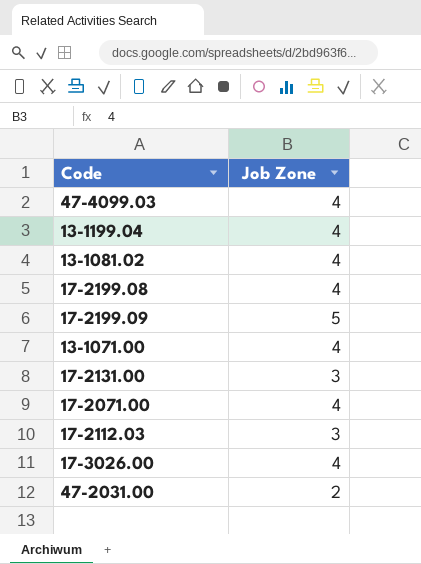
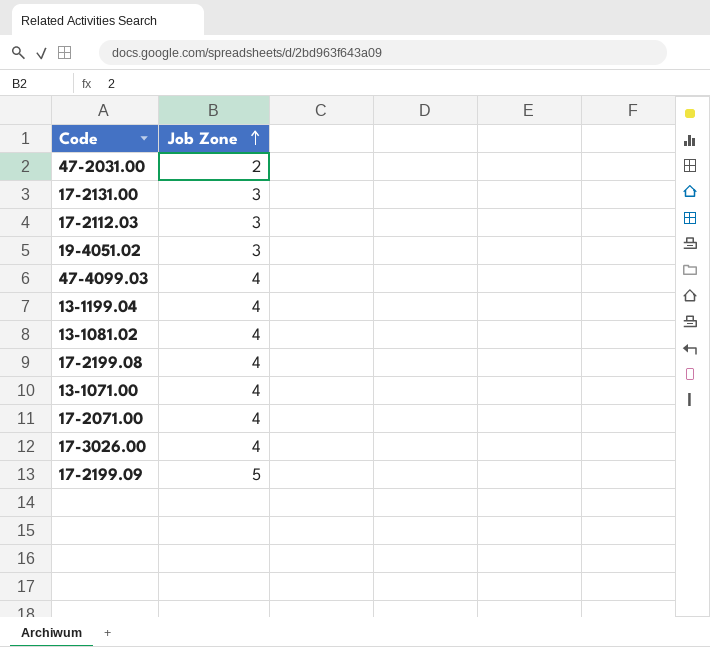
row order: none -> Job Zone ascending
row 19-4051.02: none -> 3

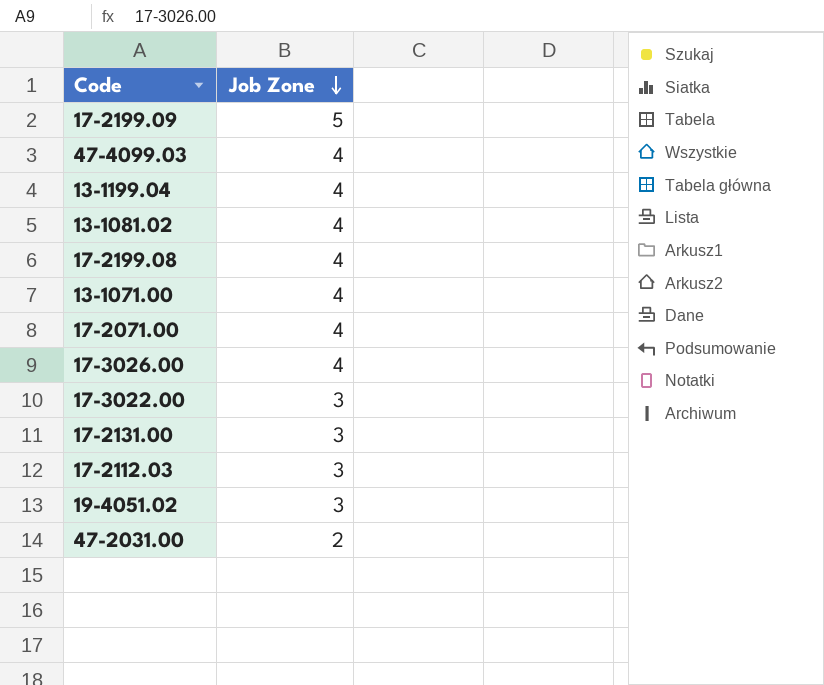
row order: Job Zone ascending -> Job Zone descending
row 17-3022.00: none -> 3

